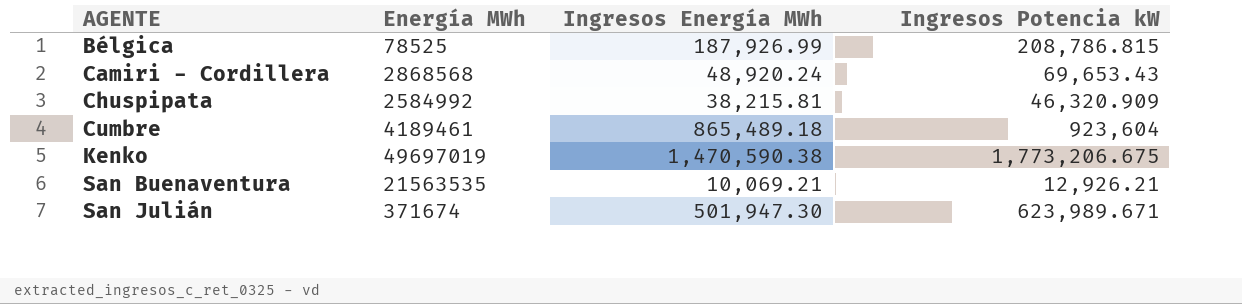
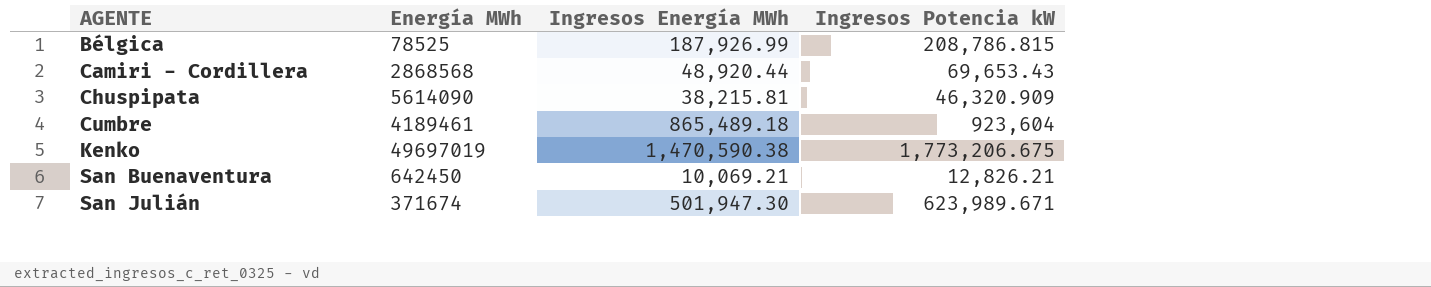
Camiri - Cordillera | Ingresos Energía MWh: 48,920.24 -> 48,920.44
Chuspipata | Energía MWh: 2584992 -> 5614090
San Buenaventura | Energía MWh: 21563535 -> 642450
San Buenaventura | Ingresos Potencia kW: 12,926.21 -> 12,826.21

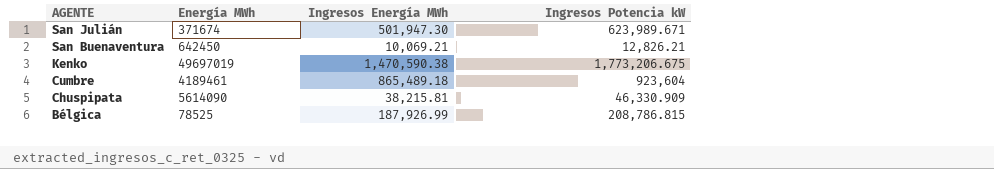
row order: AGENTE ascending -> AGENTE descending
row Camiri - Cordillera: 2868568 | 48,920.44 | 69,653.43 -> none
Chuspipata | Ingresos Potencia kW: 46,320.909 -> 46,330.909

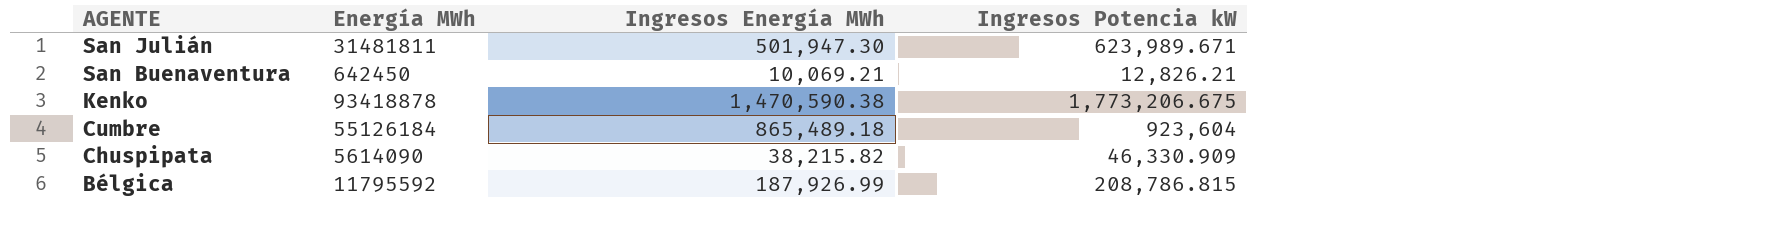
San Julián | Energía MWh: 371674 -> 31481811
Kenko | Energía MWh: 49697019 -> 93418878
Cumbre | Energía MWh: 4189461 -> 55126184
Chuspipata | Ingresos Energía MWh: 38,215.81 -> 38,215.82
Bélgica | Energía MWh: 78525 -> 11795592

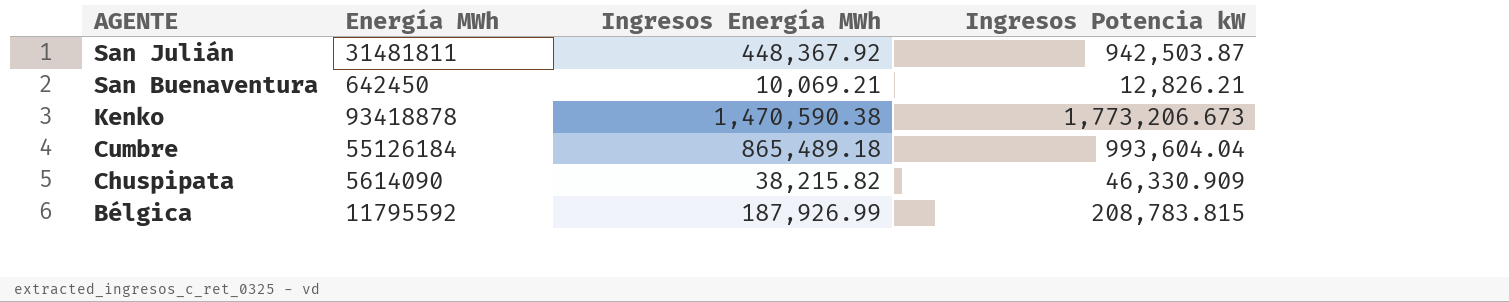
San Julián | Ingresos Energía MWh: 501,947.30 -> 448,367.92
San Julián | Ingresos Potencia kW: 623,989.671 -> 942,503.87
Kenko | Ingresos Potencia kW: 1,773,206.675 -> 1,773,206.673
Cumbre | Ingresos Potencia kW: 923,604 -> 993,604.04
Bélgica | Ingresos Potencia kW: 208,786.815 -> 208,783.815

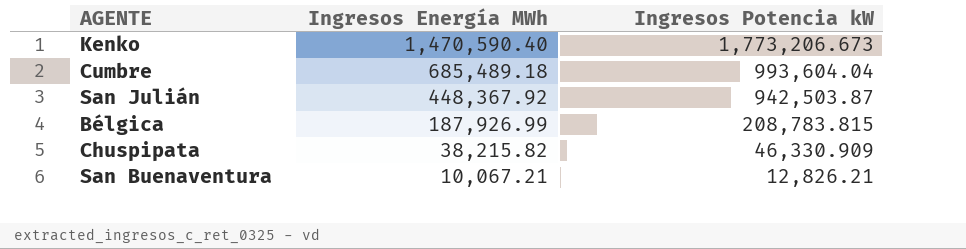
row order: AGENTE descending -> Ingresos Energía MWh descending
column Energía MWh | position: 2 -> none
Kenko | Ingresos Energía MWh: 1,470,590.38 -> 1,470,590.40
Cumbre | Ingresos Energía MWh: 865,489.18 -> 685,489.18
San Buenaventura | Ingresos Energía MWh: 10,069.21 -> 10,067.21

